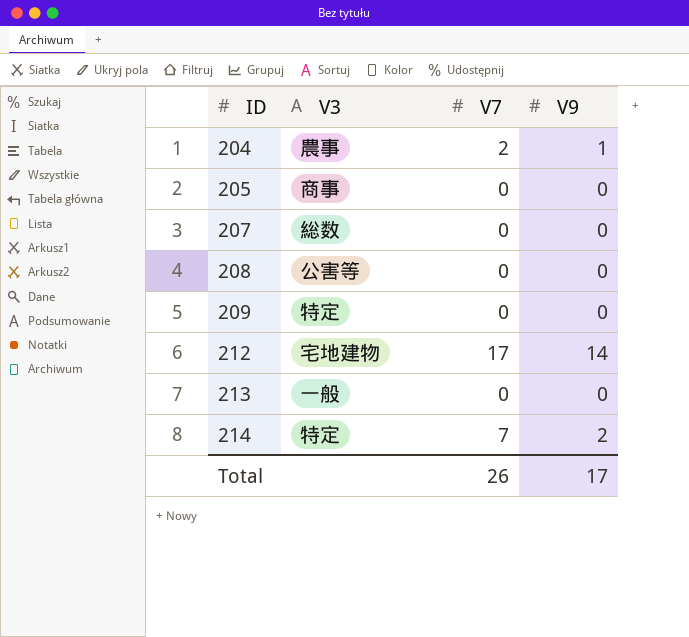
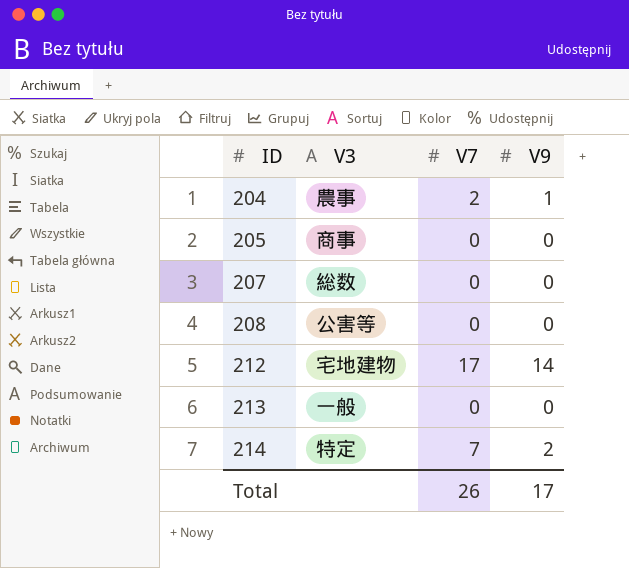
row 209: 特定 | 0 | 0 -> none

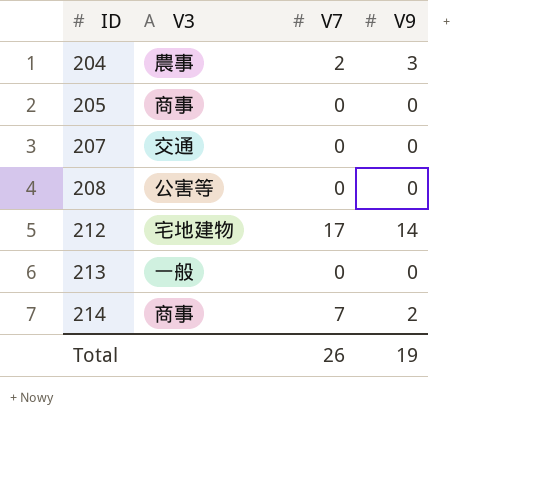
204 | V9: 1 -> 3
207 | V3: 総数 -> 交通
214 | V3: 特定 -> 商事
Total | V9: 17 -> 19

